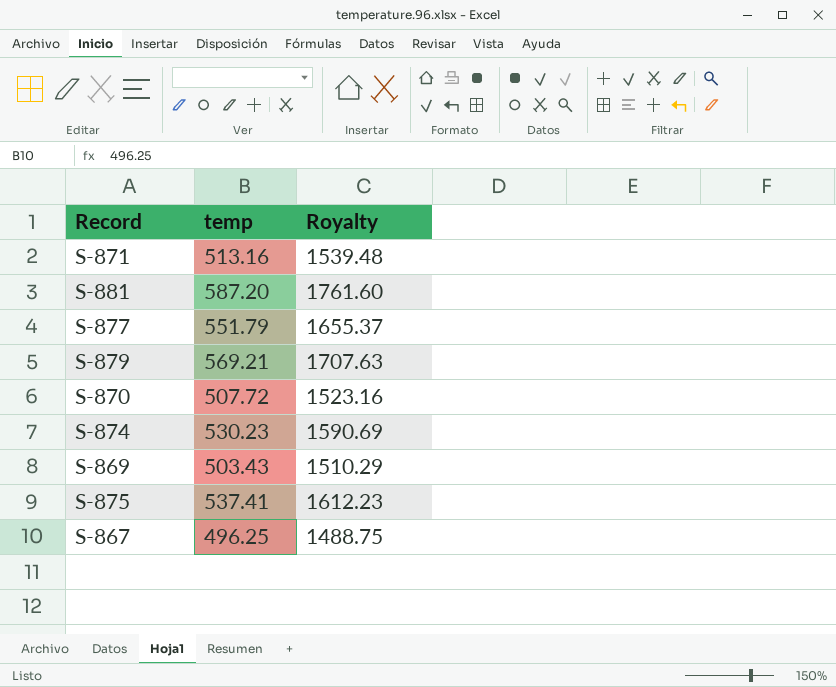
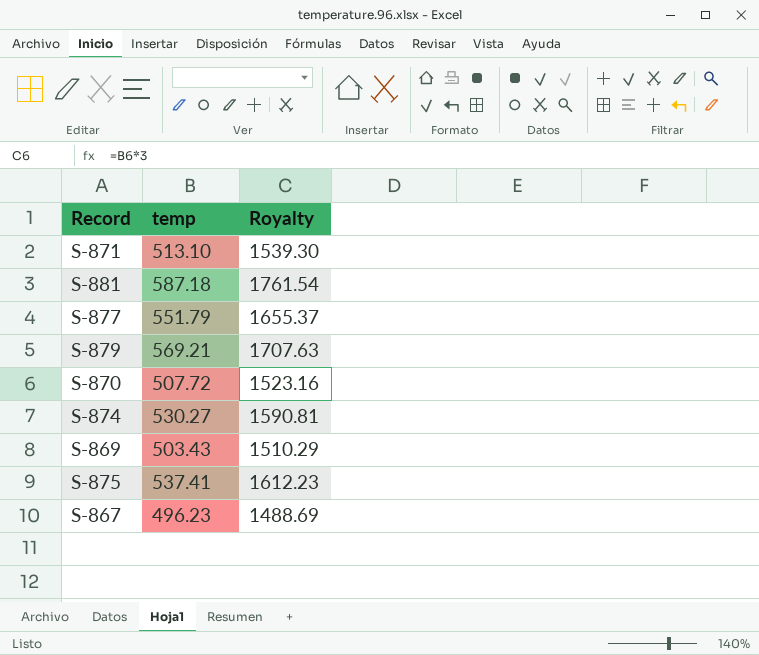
S-871 | temp: 513.16 -> 513.10
S-871 | Royalty: 1539.48 -> 1539.30
S-881 | temp: 587.20 -> 587.18
S-881 | Royalty: 1761.60 -> 1761.54
S-874 | temp: 530.23 -> 530.27
S-874 | Royalty: 1590.69 -> 1590.81
S-867 | temp: 496.25 -> 496.23
S-867 | Royalty: 1488.75 -> 1488.69

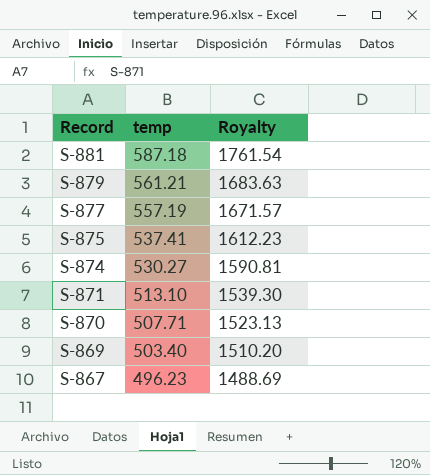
row order: none -> Record descending
S-879 | temp: 569.21 -> 561.21
S-879 | Royalty: 1707.63 -> 1683.63
S-877 | temp: 551.79 -> 557.19
S-877 | Royalty: 1655.37 -> 1671.57
S-870 | temp: 507.72 -> 507.71
S-870 | Royalty: 1523.16 -> 1523.13
S-869 | temp: 503.43 -> 503.40
S-869 | Royalty: 1510.29 -> 1510.20

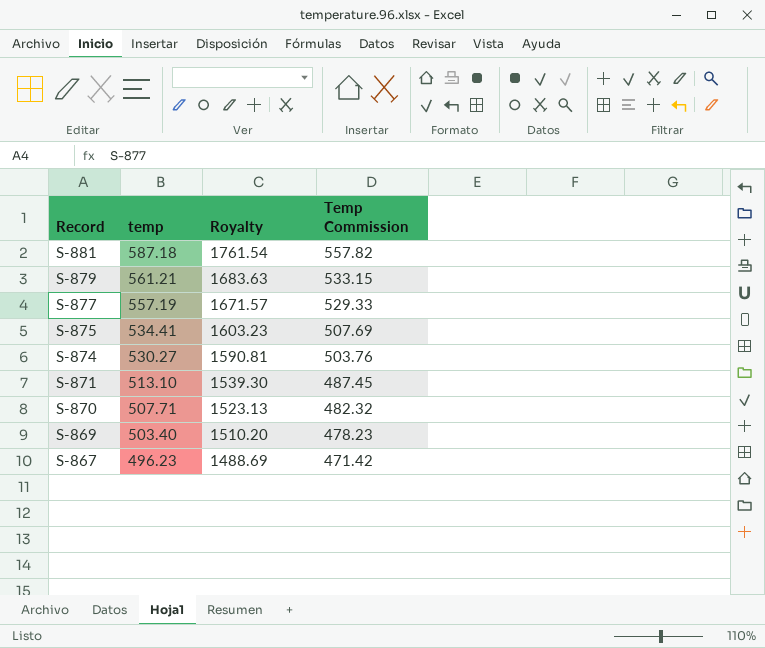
column Temp Commission | formula: none -> [temp] * 0.95
S-875 | temp: 537.41 -> 534.41
S-875 | Royalty: 1612.23 -> 1603.23

